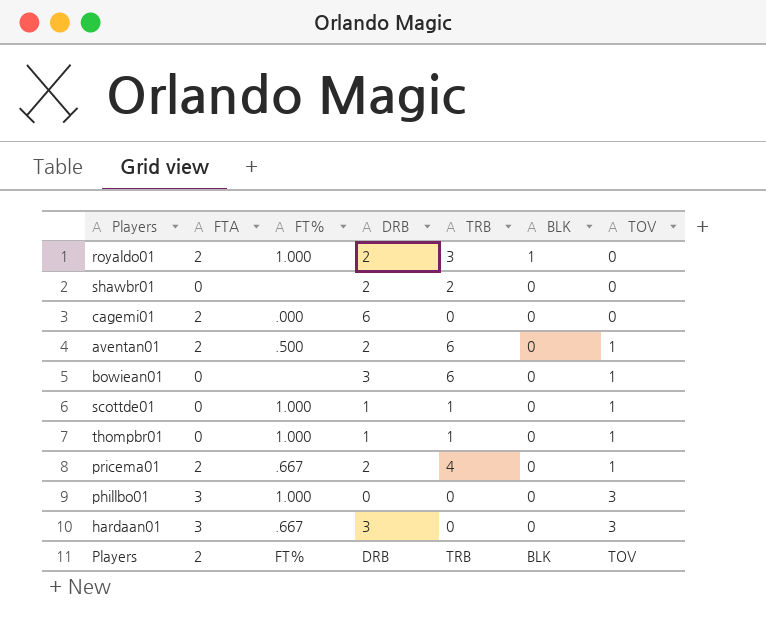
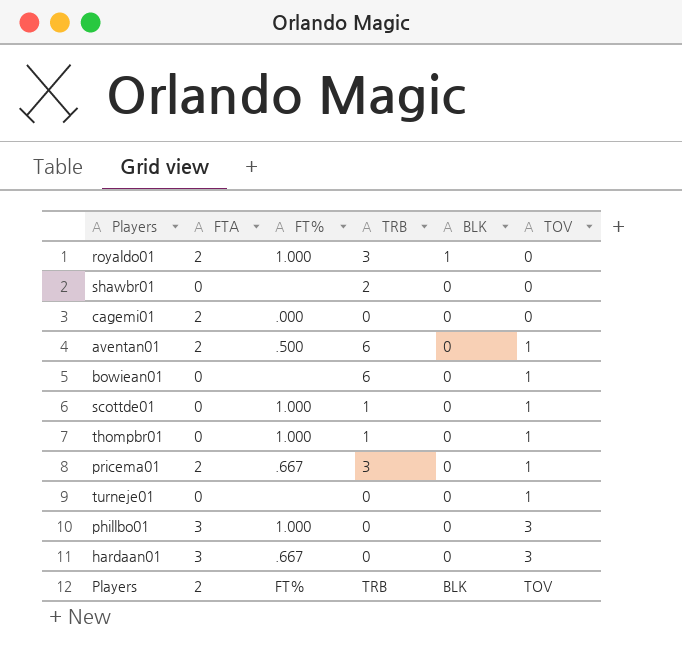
column DRB | position: 4 -> none
pricema01 | TRB: 4 -> 3
row turneje01: none -> 0 | none | 0 | 0 | 1

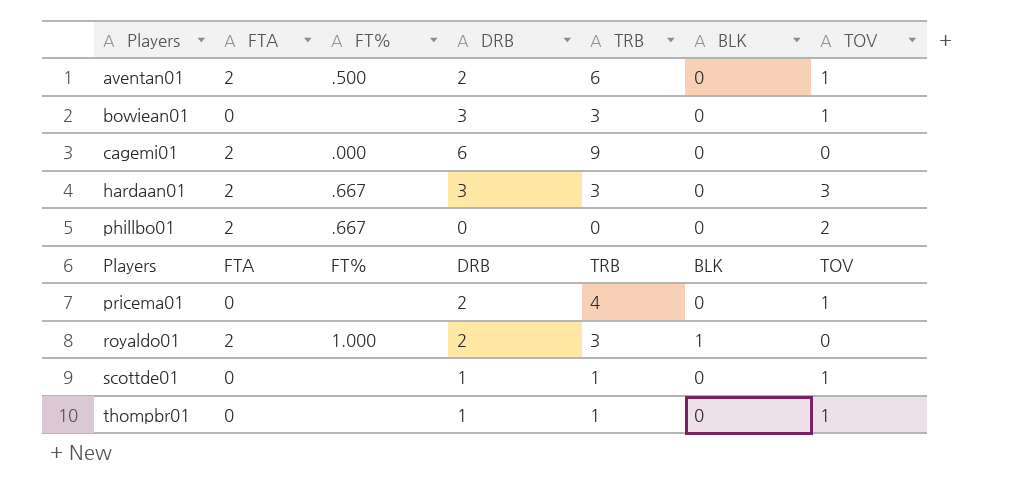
row order: TOV ascending -> Players ascending
column DRB | position: none -> 4
row shawbr01: 0 | none | 2 | 0 | 0 -> none
row turneje01: 0 | none | 0 | 0 | 1 -> none
bowiean01 | TRB: 6 -> 3
cagemi01 | TRB: 0 -> 9
hardaan01 | FTA: 3 -> 2
hardaan01 | TRB: 0 -> 3
phillbo01 | FTA: 3 -> 2
phillbo01 | FT%: 1.000 -> .667
phillbo01 | TOV: 3 -> 2
Players | FTA: 2 -> FTA
pricema01 | FTA: 2 -> 0
pricema01 | FT%: .667 -> none
pricema01 | TRB: 3 -> 4
scottde01 | FT%: 1.000 -> none
thompbr01 | FT%: 1.000 -> none

